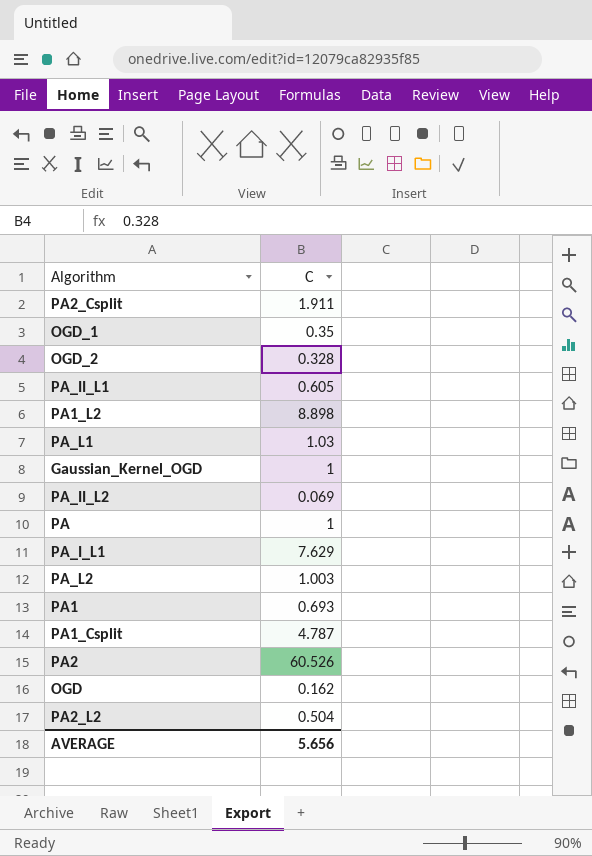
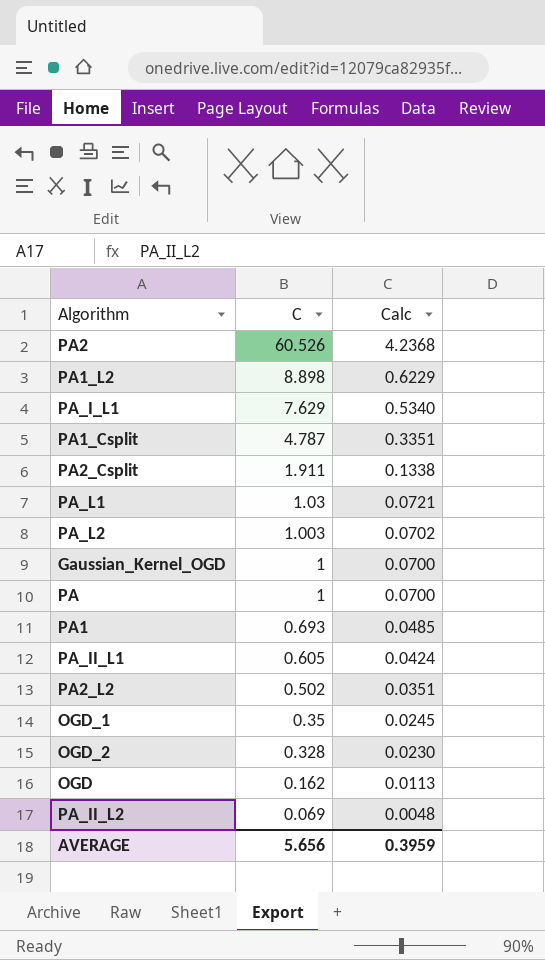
row order: none -> C descending
column Calc | formula: none -> [C] * 0.07
PA2_L2 | C: 0.504 -> 0.502

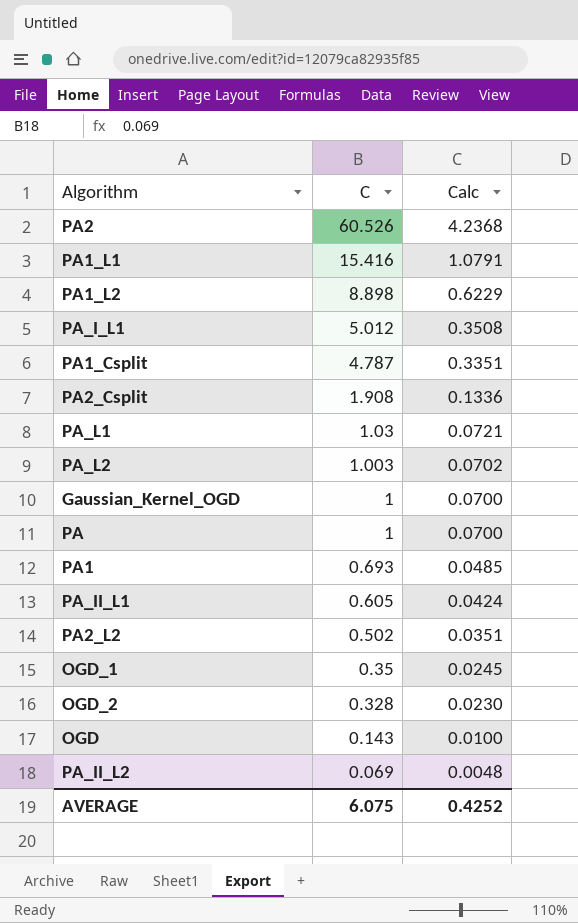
row PA1_L1: none -> 15.416 | 1.0791
PA_I_L1 | C: 7.629 -> 5.012
PA_I_L1 | Calc: 0.5340 -> 0.3508
PA2_Csplit | C: 1.911 -> 1.908
PA2_Csplit | Calc: 0.1338 -> 0.1336
OGD | C: 0.162 -> 0.143
OGD | Calc: 0.0113 -> 0.0100
AVERAGE | C: 5.656 -> 6.075
AVERAGE | Calc: 0.3959 -> 0.4252

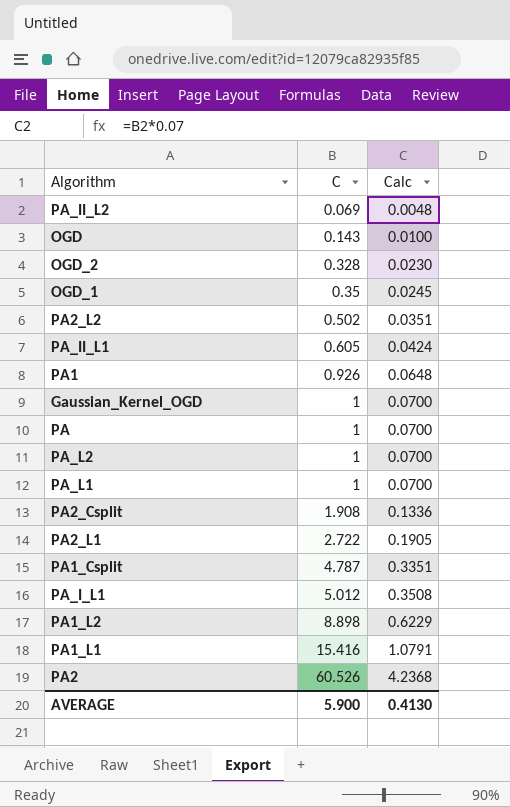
row order: C descending -> C ascending
PA1 | C: 0.693 -> 0.926
PA1 | Calc: 0.0485 -> 0.0648
PA_L2 | C: 1.003 -> 1
PA_L2 | Calc: 0.0702 -> 0.0700
PA_L1 | C: 1.03 -> 1
PA_L1 | Calc: 0.0721 -> 0.0700
row PA2_L1: none -> 2.722 | 0.1905
AVERAGE | C: 6.075 -> 5.900
AVERAGE | Calc: 0.4252 -> 0.4130

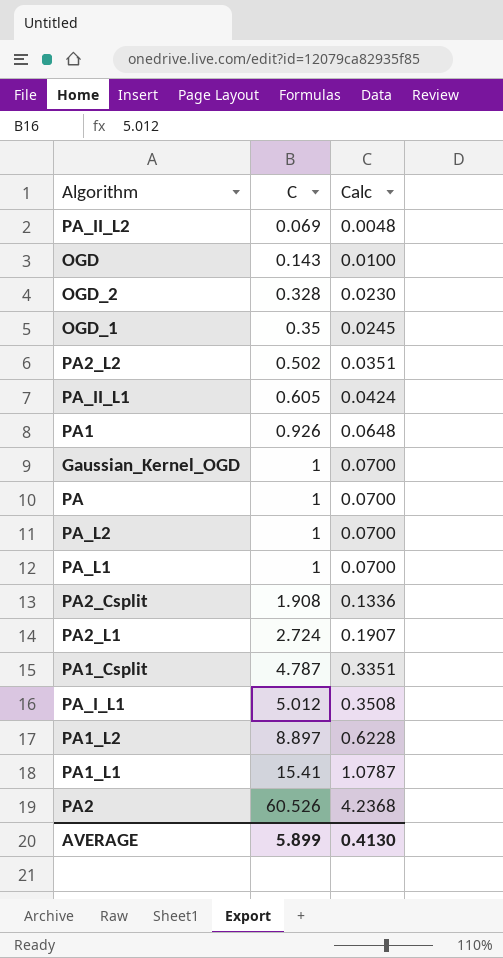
PA2_L1 | C: 2.722 -> 2.724
PA2_L1 | Calc: 0.1905 -> 0.1907
PA1_L2 | C: 8.898 -> 8.897
PA1_L2 | Calc: 0.6229 -> 0.6228
PA1_L1 | C: 15.416 -> 15.41
PA1_L1 | Calc: 1.0791 -> 1.0787
AVERAGE | C: 5.900 -> 5.899

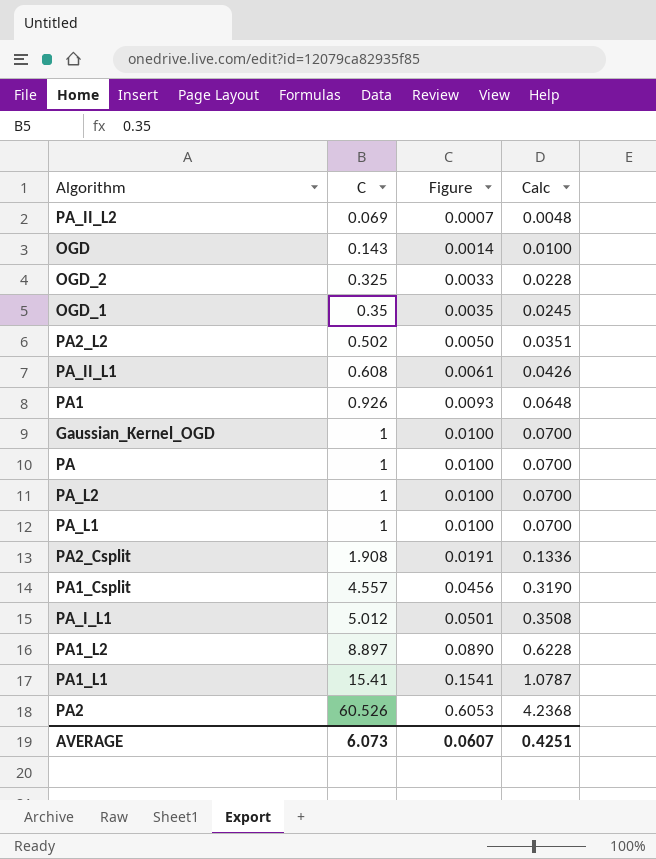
column Figure | formula: none -> [C] * 0.01
row PA2_L1: 2.724 | 0.1907 -> none
OGD_2 | C: 0.328 -> 0.325
OGD_2 | Calc: 0.0230 -> 0.0228
PA_II_L1 | C: 0.605 -> 0.608
PA_II_L1 | Calc: 0.0424 -> 0.0426
PA1_Csplit | C: 4.787 -> 4.557
PA1_Csplit | Calc: 0.3351 -> 0.3190
AVERAGE | C: 5.899 -> 6.073
AVERAGE | Calc: 0.4130 -> 0.4251

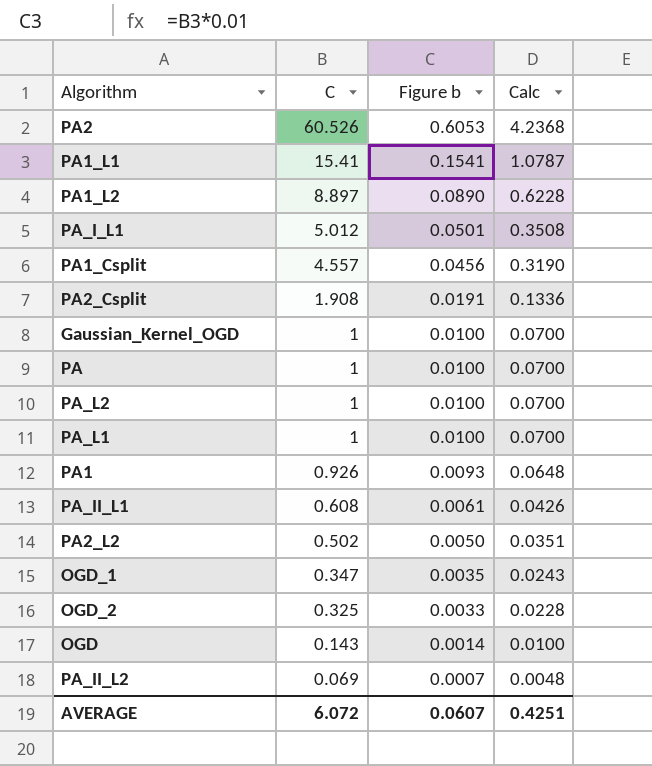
row order: C ascending -> C descending
column name: Figure -> Figure b
OGD_1 | C: 0.35 -> 0.347
OGD_1 | Calc: 0.0245 -> 0.0243
AVERAGE | C: 6.073 -> 6.072

